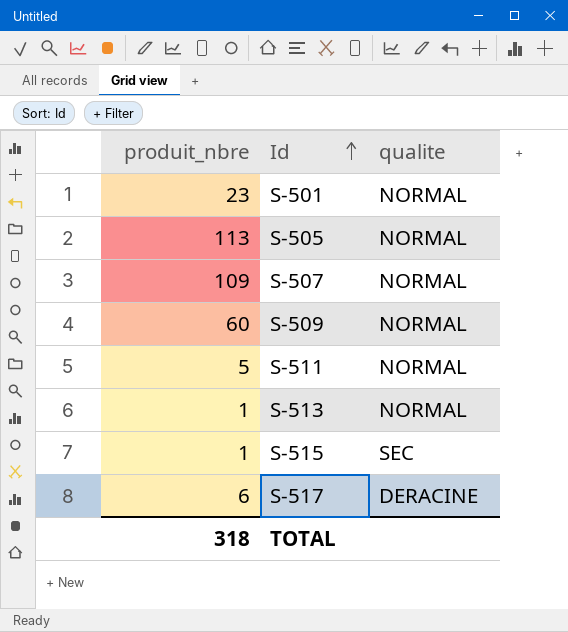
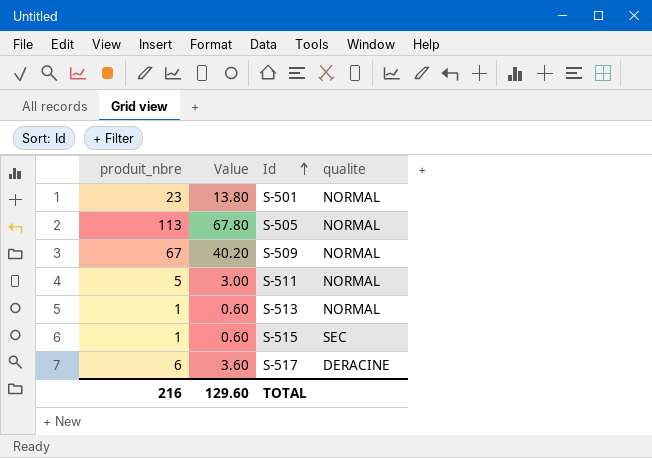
column Value | formula: none -> [produit_nbre] * 0.6
row S-507: 109 | NORMAL -> none
S-509 | produit_nbre: 60 -> 67
TOTAL | produit_nbre: 318 -> 216

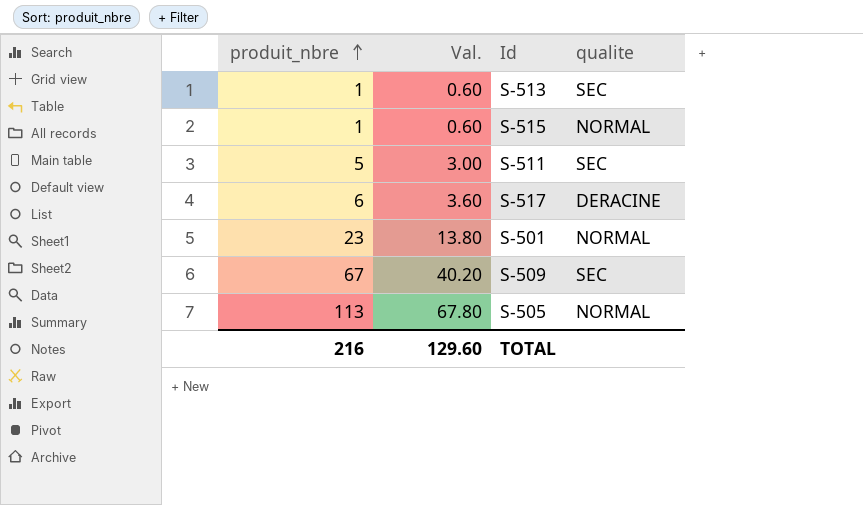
row order: Id ascending -> produit_nbre ascending
column name: Value -> Val.
S-513 | qualite: NORMAL -> SEC
S-515 | qualite: SEC -> NORMAL
S-511 | qualite: NORMAL -> SEC
S-509 | qualite: NORMAL -> SEC

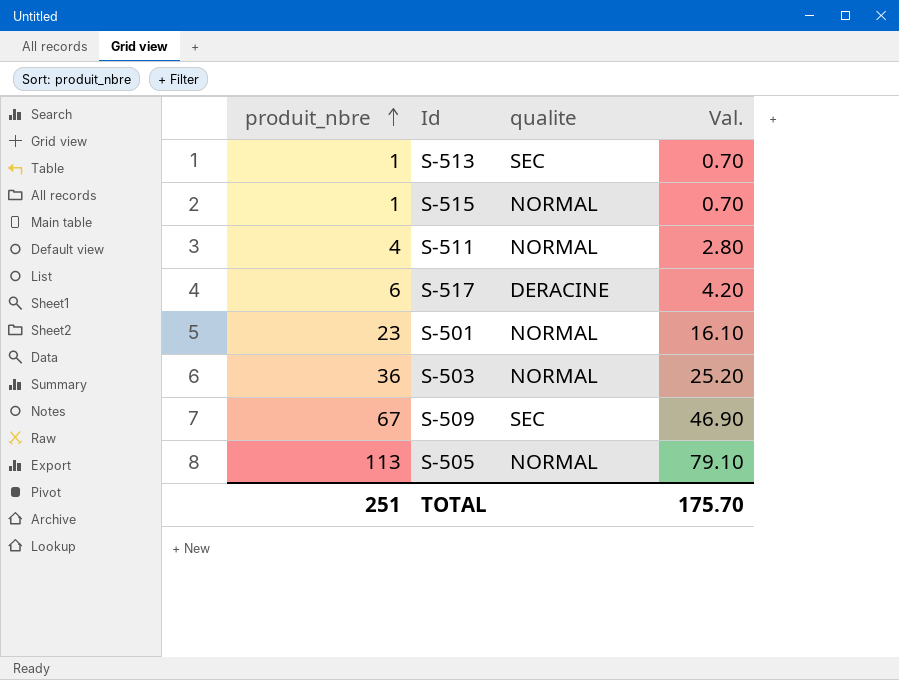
column Val. | formula: [produit_nbre] * 0.6 -> [produit_nbre] * 0.7
column Val. | position: 2 -> 4
S-511 | produit_nbre: 5 -> 4
S-511 | qualite: SEC -> NORMAL
row S-503: none -> 36 | NORMAL | 25.20
TOTAL | produit_nbre: 216 -> 251
TOTAL | Val.: 129.60 -> 175.70

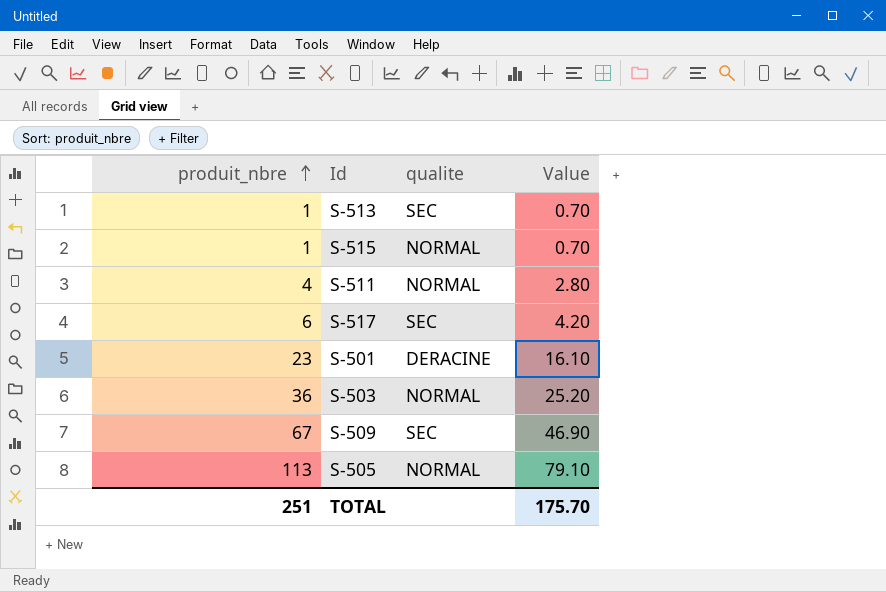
column name: Val. -> Value
S-517 | qualite: DERACINE -> SEC
S-501 | qualite: NORMAL -> DERACINE

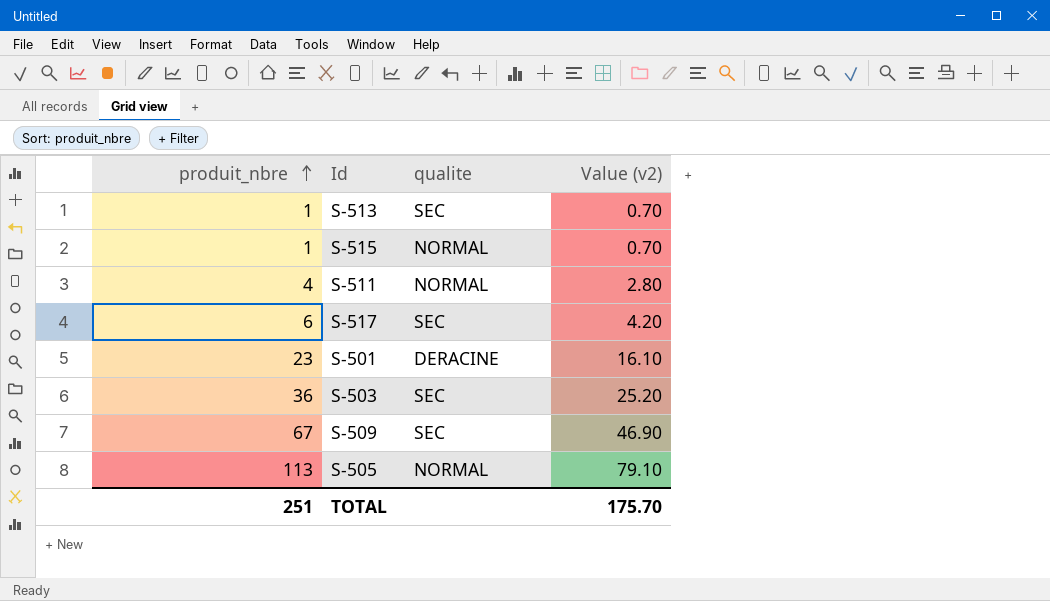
column name: Value -> Value (v2)
S-503 | qualite: NORMAL -> SEC

